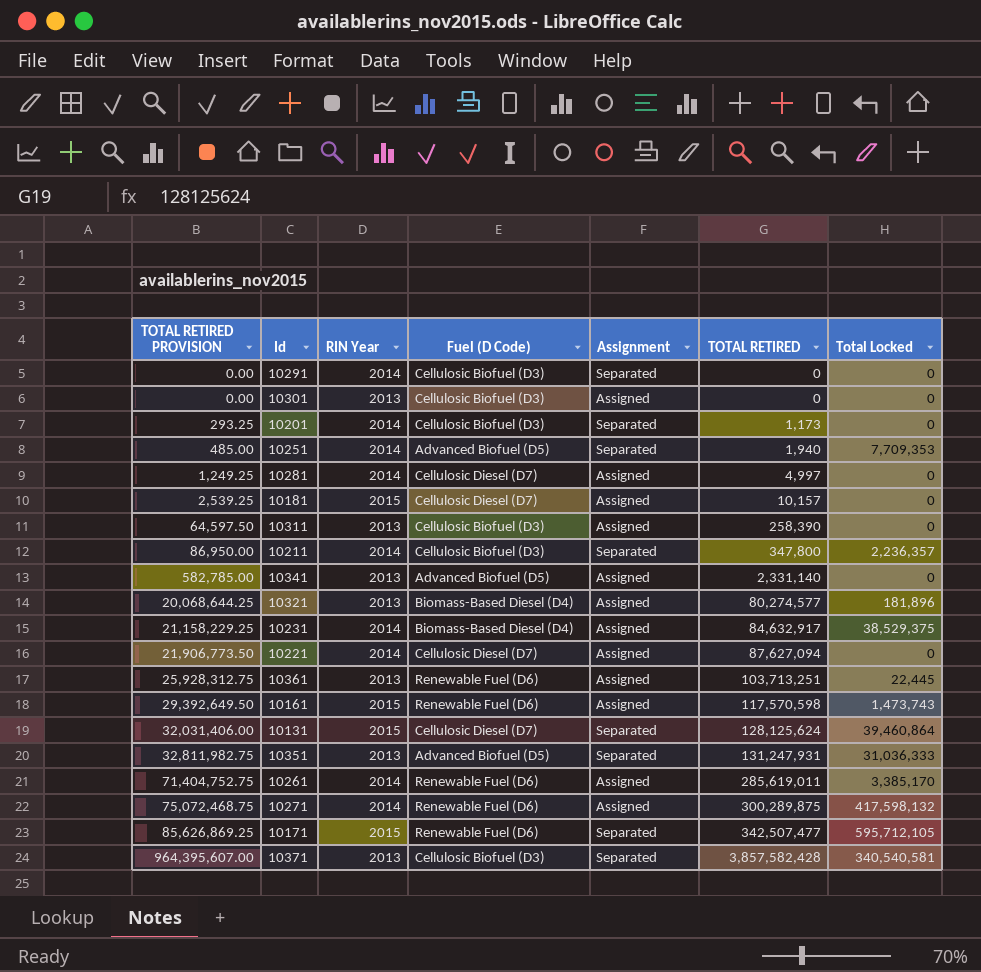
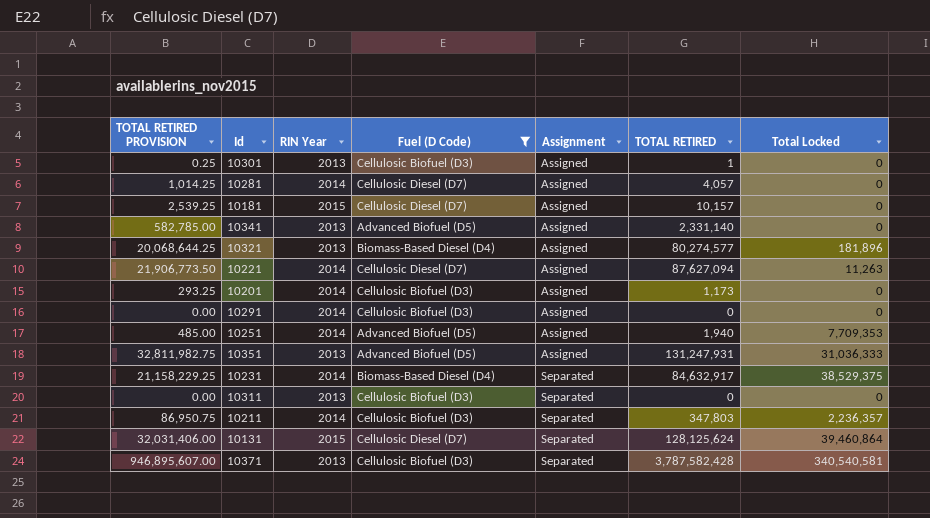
filter: none -> Fuel (D Code) != Renewable Fuel (D6)
row order: TOTAL RETIRED PROVISION ascending -> Assignment ascending
10301 | TOTAL RETIRED PROVISION: 0.00 -> 0.25
10301 | TOTAL RETIRED: 0 -> 1
10281 | TOTAL RETIRED PROVISION: 1,249.25 -> 1,014.25
10281 | TOTAL RETIRED: 4,997 -> 4,057
10221 | Total Locked: 0 -> 11,263
10201 | Assignment: Separated -> Assigned
10291 | Assignment: Separated -> Assigned
10251 | Assignment: Separated -> Assigned
10351 | Assignment: Separated -> Assigned
10231 | Assignment: Assigned -> Separated
10311 | TOTAL RETIRED PROVISION: 64,597.50 -> 0.00
10311 | Assignment: Assigned -> Separated
10311 | TOTAL RETIRED: 258,390 -> 0
10211 | TOTAL RETIRED PROVISION: 86,950.00 -> 86,950.75
10211 | TOTAL RETIRED: 347,800 -> 347,803
10371 | TOTAL RETIRED PROVISION: 964,395,607.00 -> 946,895,607.00
10371 | TOTAL RETIRED: 3,857,582,428 -> 3,787,582,428

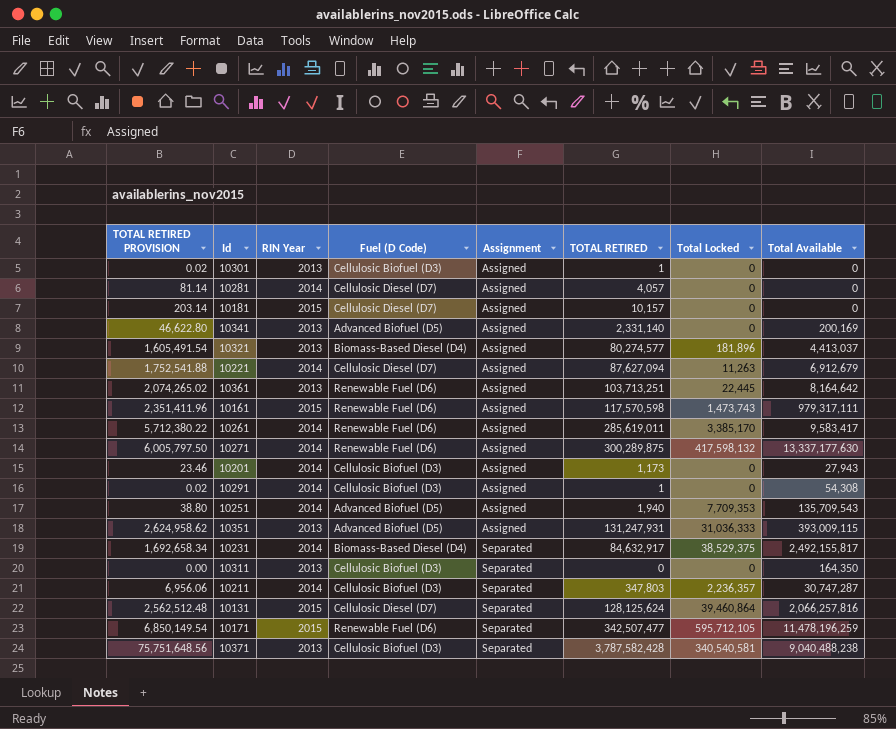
filter: Fuel (D Code) != Renewable Fuel (D6) -> none
column TOTAL RETIRED PROVISION | formula: [TOTAL RETIRED] * 0.25 -> [TOTAL RETIRED] * 0.02
column Total Available | position: none -> 8
10291 | TOTAL RETIRED: 0 -> 1

